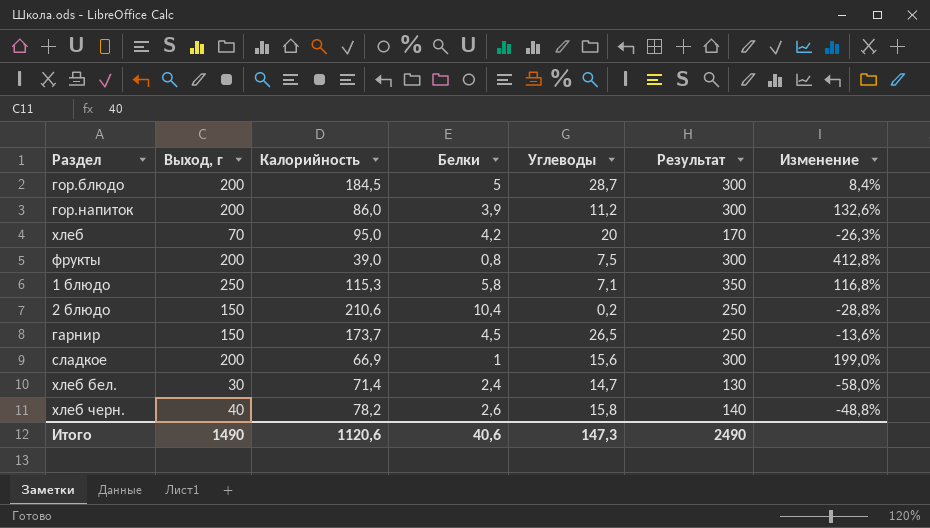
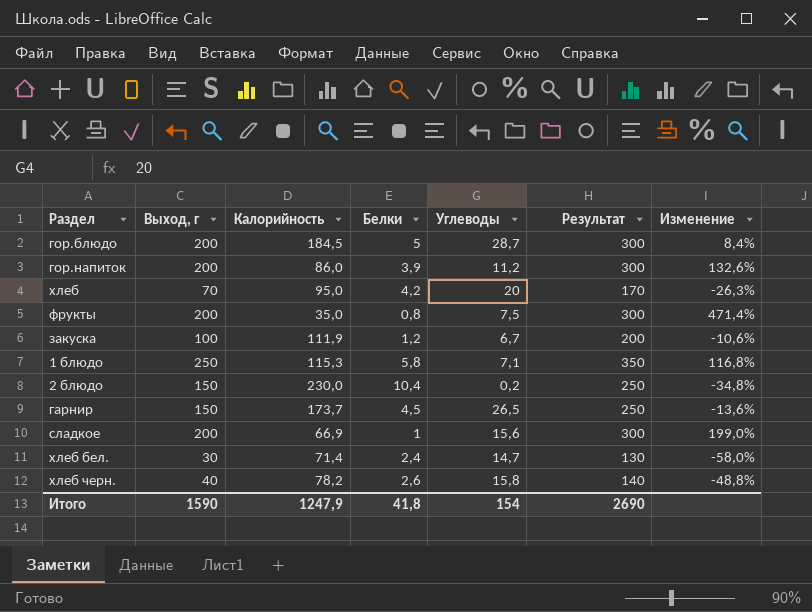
фрукты | Калорийность: 39,0 -> 35,0
фрукты | Изменение: 412,8% -> 471,4%
row закуска: none -> 100 | 111,9 | 1,2 | 6,7 | 200 | -10,6%
2 блюдо | Калорийность: 210,6 -> 230,0
2 блюдо | Изменение: -28,8% -> -34,8%
Итого | Выход, г: 1490 -> 1590
Итого | Калорийность: 1120,6 -> 1247,9
Итого | Белки: 40,6 -> 41,8
Итого | Углеводы: 147,3 -> 154
Итого | Результат: 2490 -> 2690

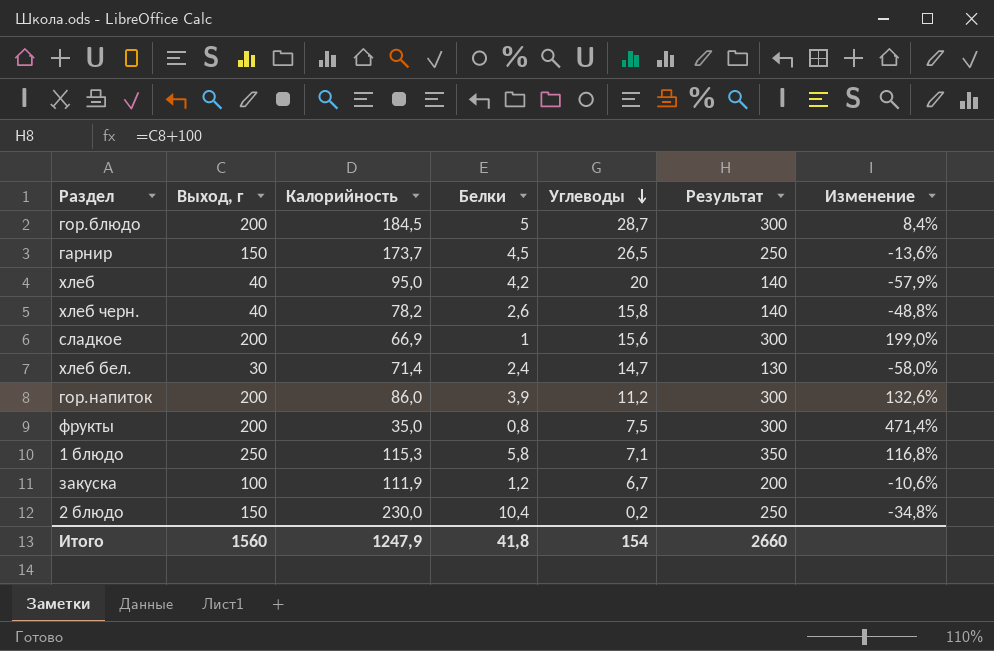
row order: none -> Углеводы descending
хлеб | Выход, г: 70 -> 40
хлеб | Результат: 170 -> 140
хлеб | Изменение: -26,3% -> -57,9%
Итого | Выход, г: 1590 -> 1560
Итого | Результат: 2690 -> 2660

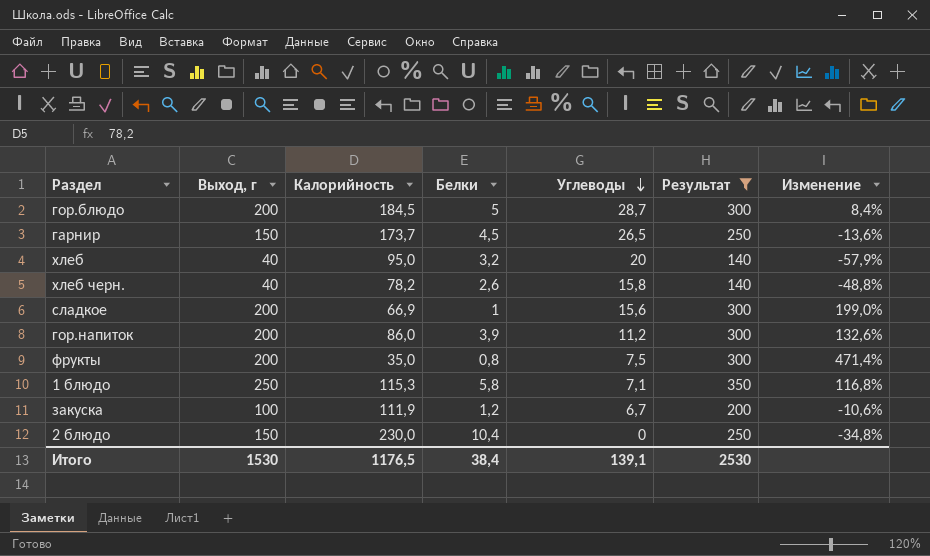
filter: none -> Результат != 130
хлеб | Белки: 4,2 -> 3,2
2 блюдо | Углеводы: 0,2 -> 0
Итого | Выход, г: 1560 -> 1530
Итого | Калорийность: 1247,9 -> 1176,5
Итого | Белки: 41,8 -> 38,4
Итого | Углеводы: 154 -> 139,1
Итого | Результат: 2660 -> 2530

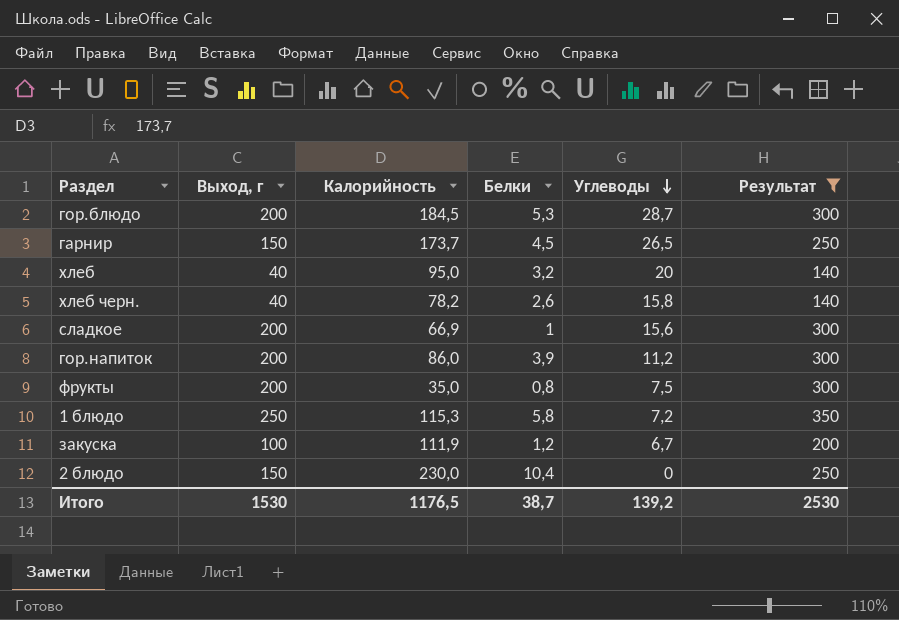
column Изменение | formula: ([Выход, г] - [Калорийность]) / [Калорийность] -> none
гор.блюдо | Белки: 5 -> 5,3
1 блюдо | Углеводы: 7,1 -> 7,2
Итого | Белки: 38,4 -> 38,7
Итого | Углеводы: 139,1 -> 139,2

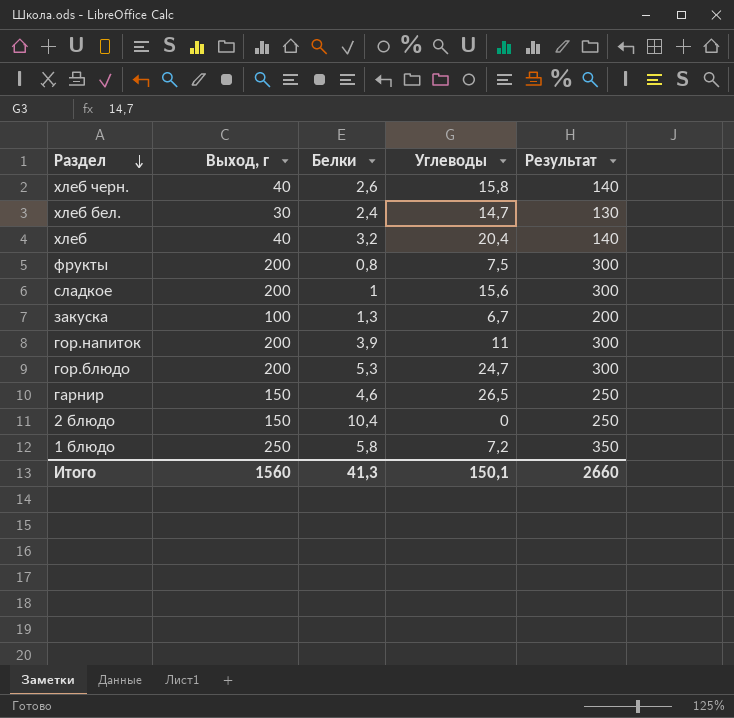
filter: Результат != 130 -> none
row order: Углеводы descending -> Раздел descending
column Калорийность | position: 3 -> none
хлеб | Углеводы: 20 -> 20,4
закуска | Белки: 1,2 -> 1,3
гор.напиток | Углеводы: 11,2 -> 11
гор.блюдо | Углеводы: 28,7 -> 24,7
гарнир | Белки: 4,5 -> 4,6
Итого | Выход, г: 1530 -> 1560
Итого | Белки: 38,7 -> 41,3
Итого | Углеводы: 139,2 -> 150,1
Итого | Результат: 2530 -> 2660

